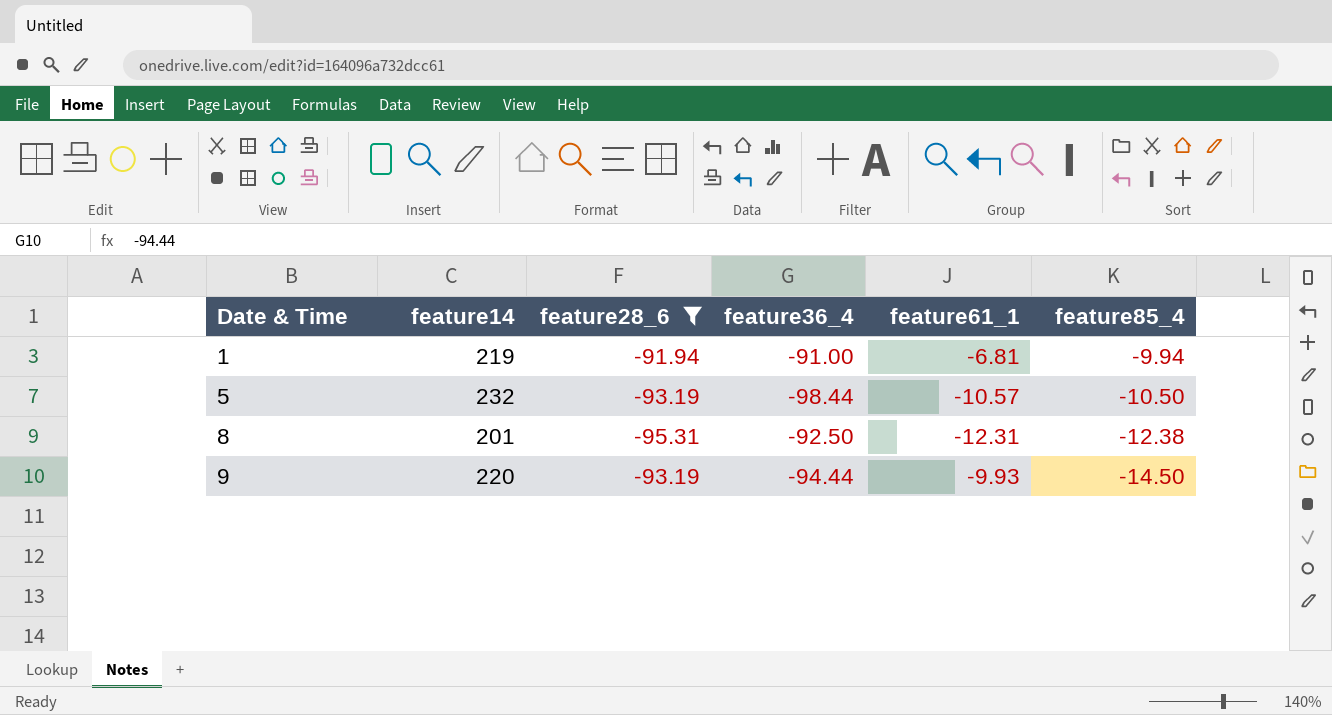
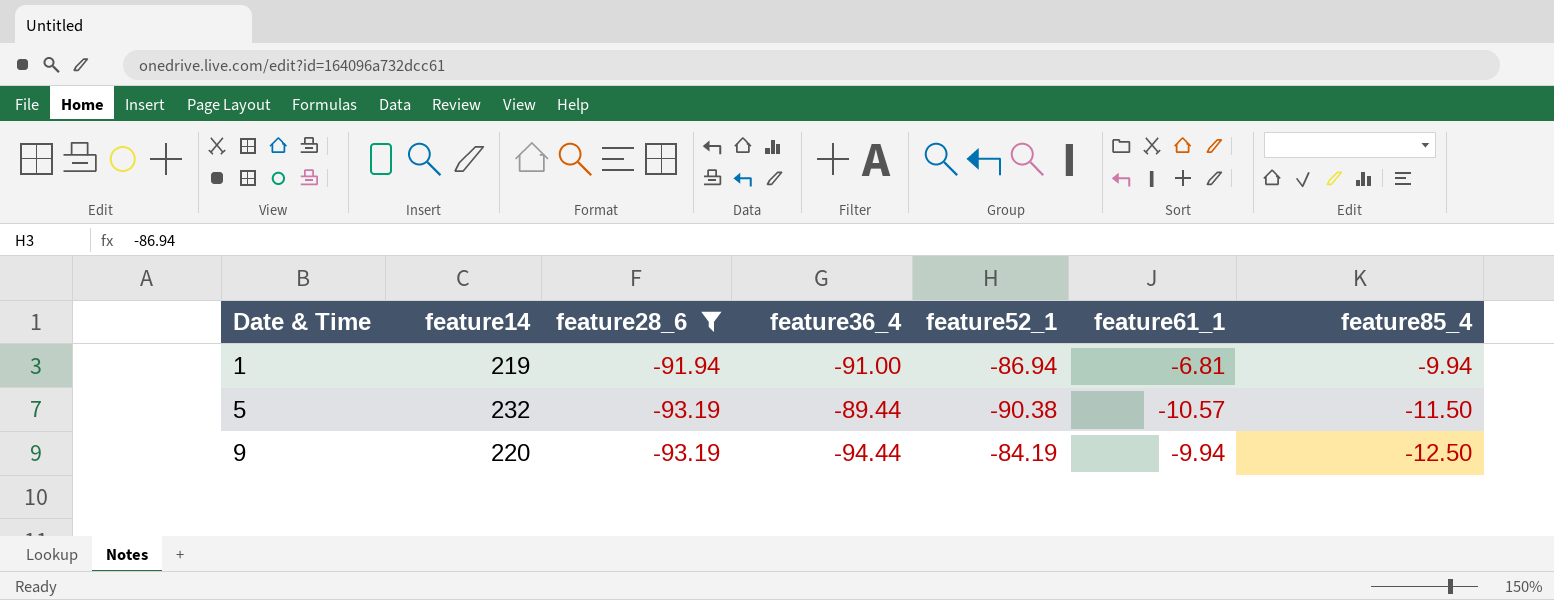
column feature52_1 | position: none -> 5
row 8: 201 | -95.31 | -92.50 | -12.31 | -12.38 -> none
5 | feature36_4: -98.44 -> -89.44
5 | feature85_4: -10.50 -> -11.50
9 | feature61_1: -9.93 -> -9.94
9 | feature85_4: -14.50 -> -12.50

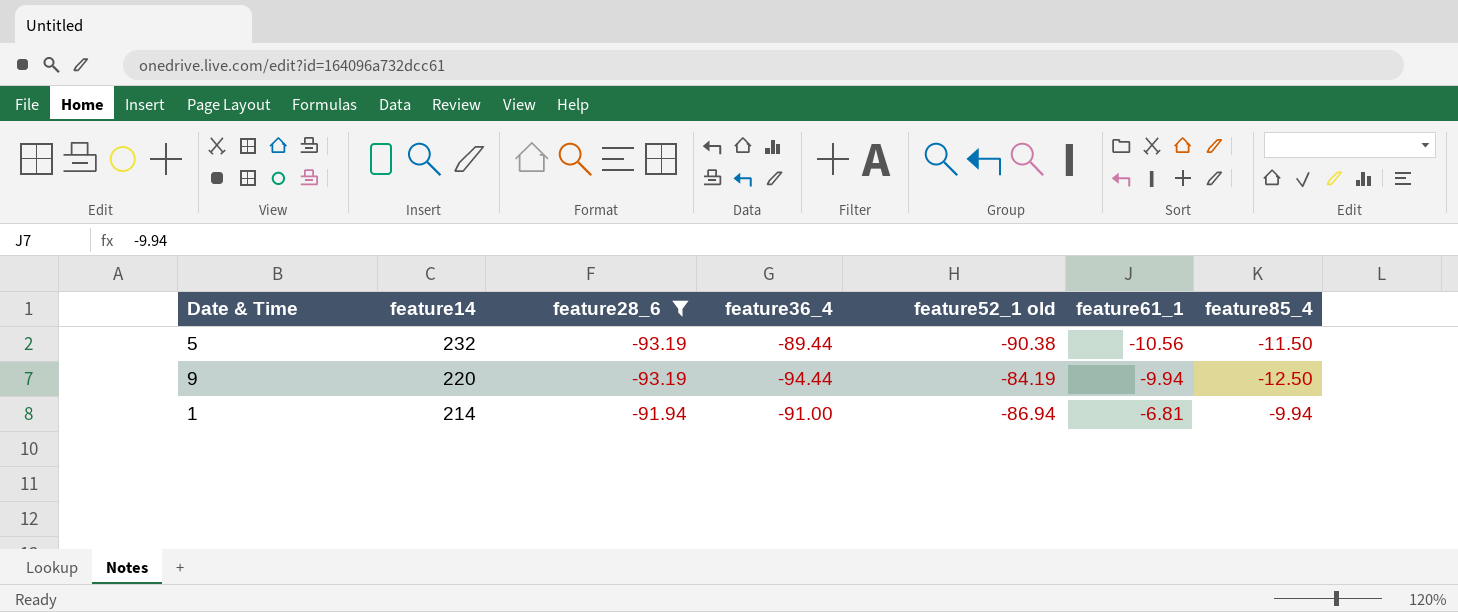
row order: Date & Time ascending -> feature14 descending
column name: feature52_1 -> feature52_1 old
5 | feature61_1: -10.57 -> -10.56
1 | feature14: 219 -> 214

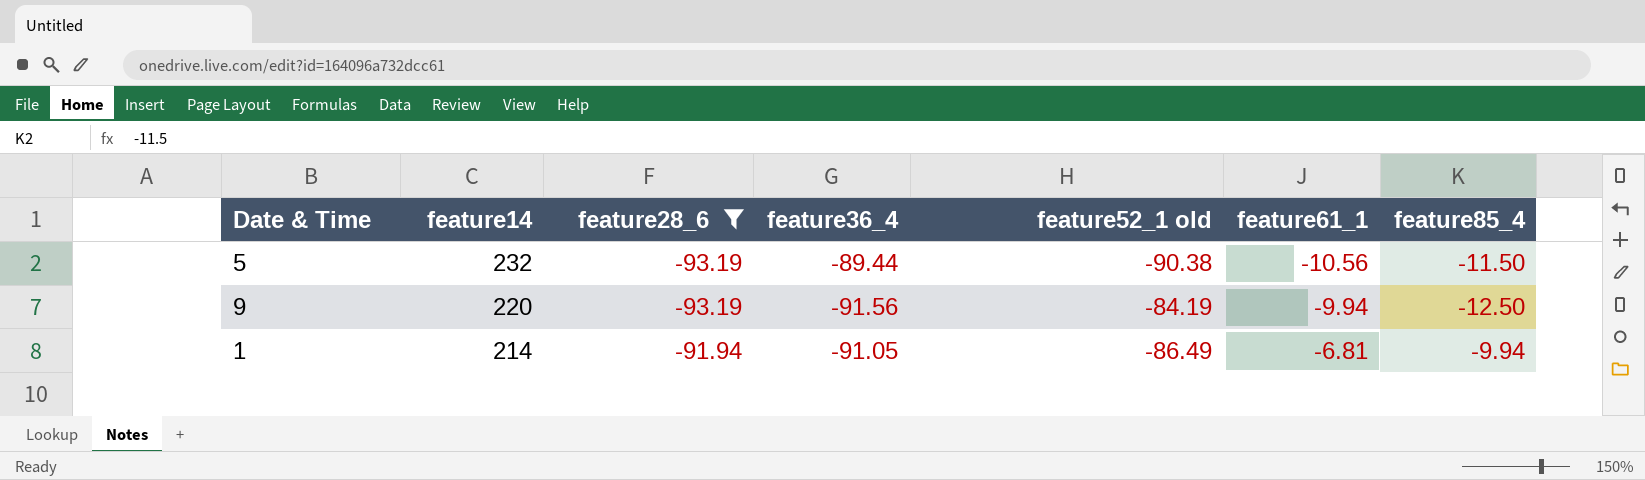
9 | feature36_4: -94.44 -> -91.56
1 | feature36_4: -91.00 -> -91.05
1 | feature52_1 old: -86.94 -> -86.49

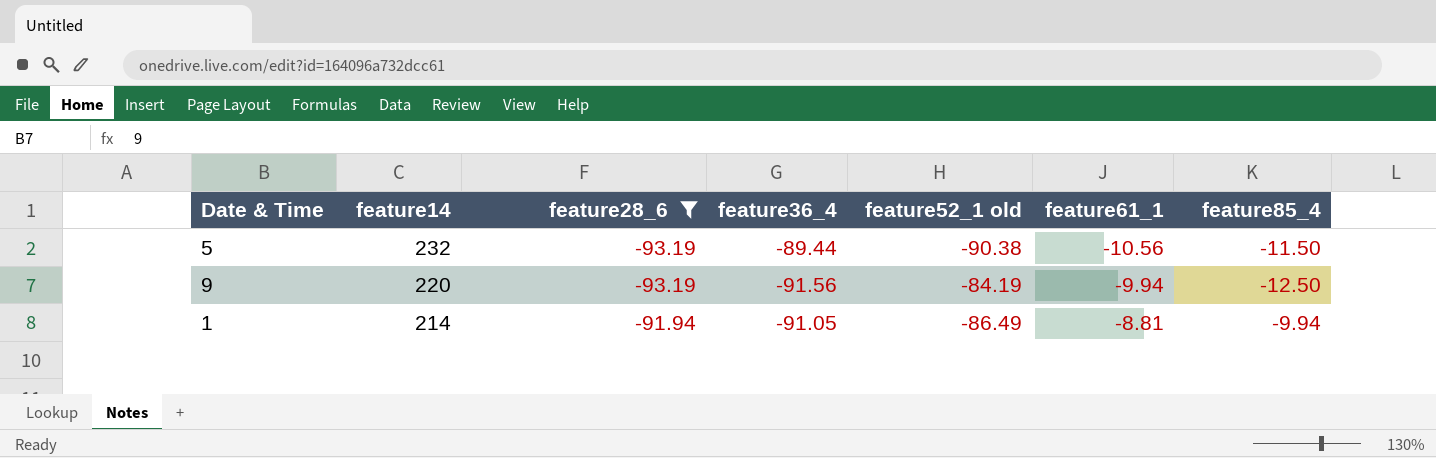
1 | feature61_1: -6.81 -> -8.81

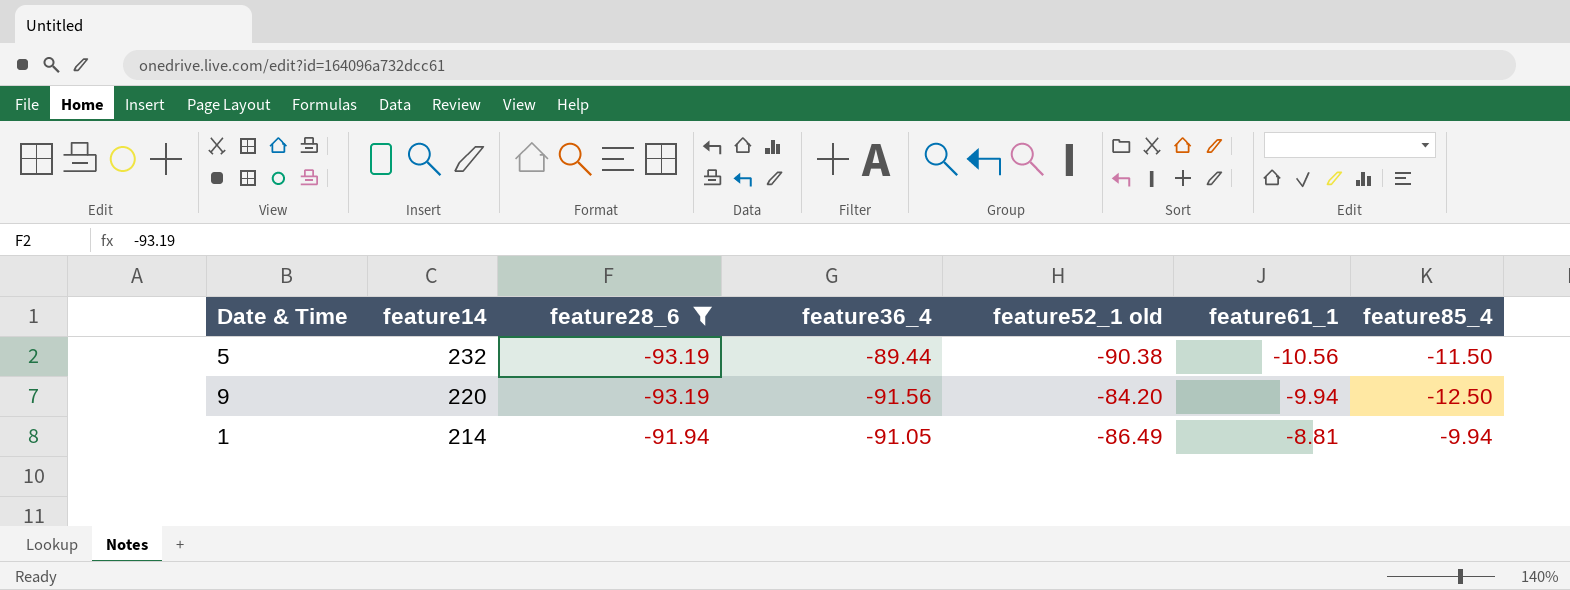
9 | feature52_1 old: -84.19 -> -84.20

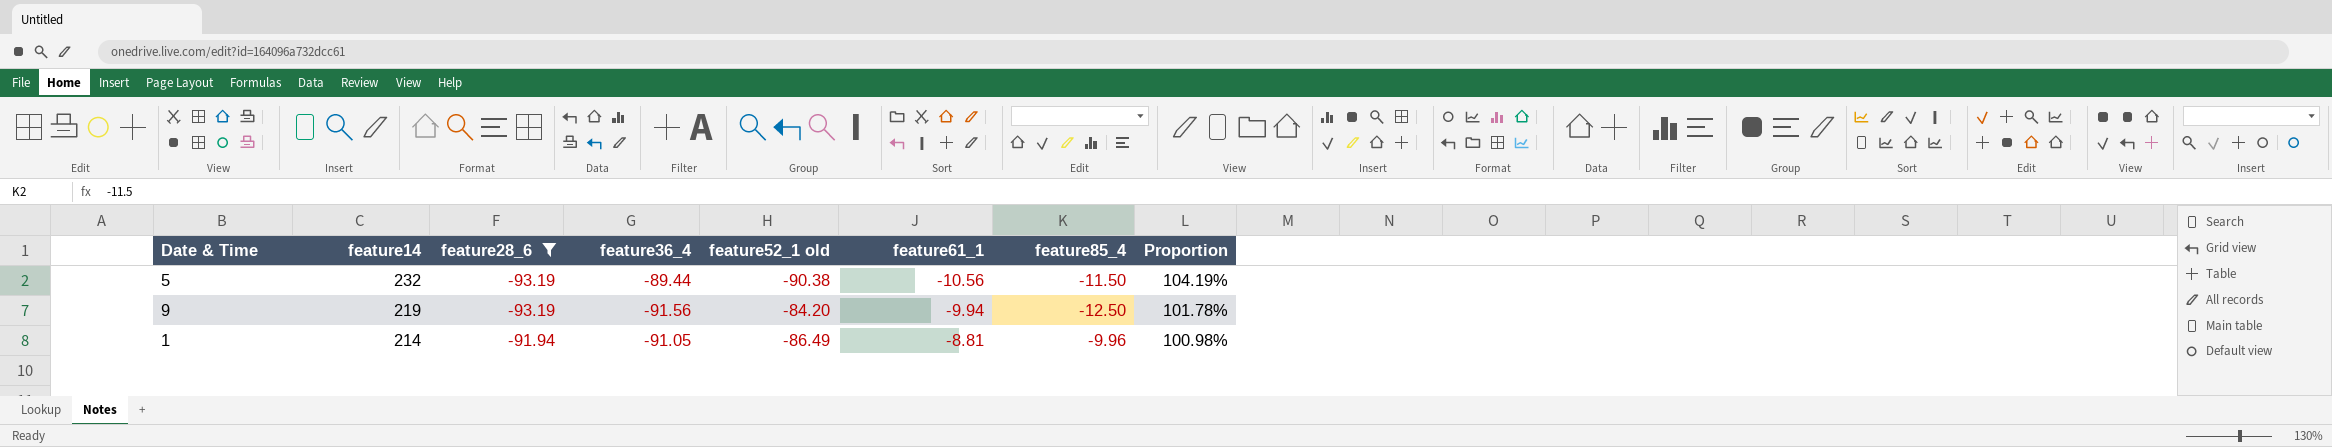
column Proportion | formula: none -> [feature28_6] / [feature36_4]
9 | feature14: 220 -> 219
1 | feature85_4: -9.94 -> -9.96

